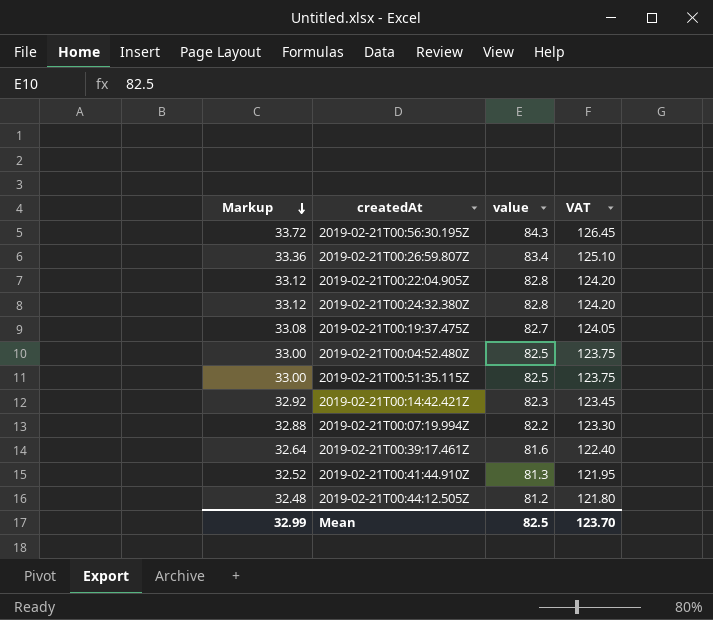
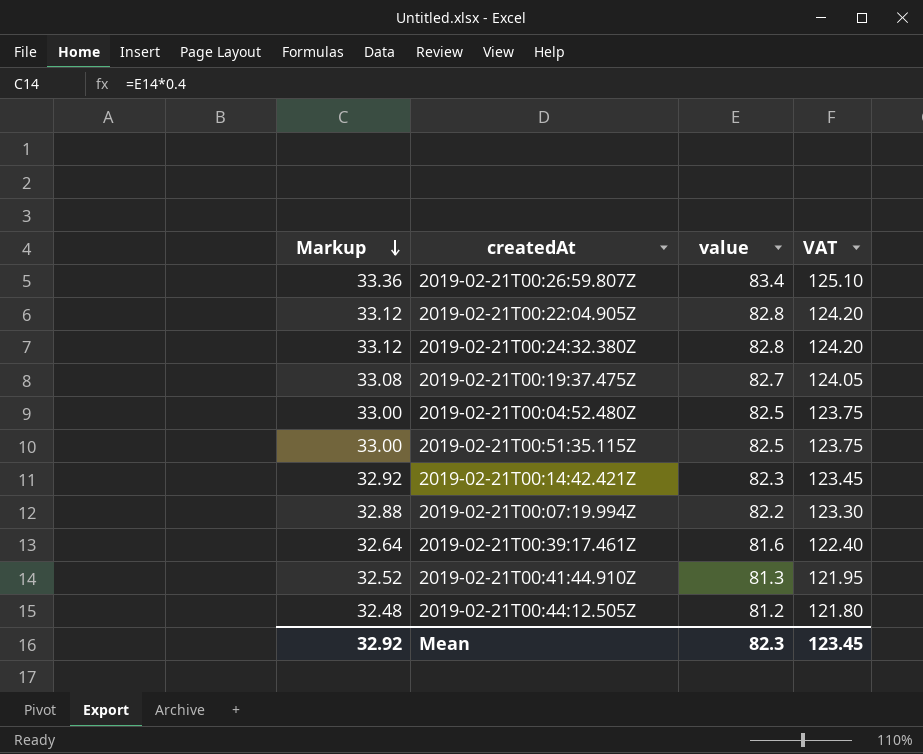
row 2019-02-21T00:56:30.195Z: 33.72 | 84.3 | 126.45 -> none
Mean | Markup: 32.99 -> 32.92
Mean | value: 82.5 -> 82.3
Mean | VAT: 123.70 -> 123.45

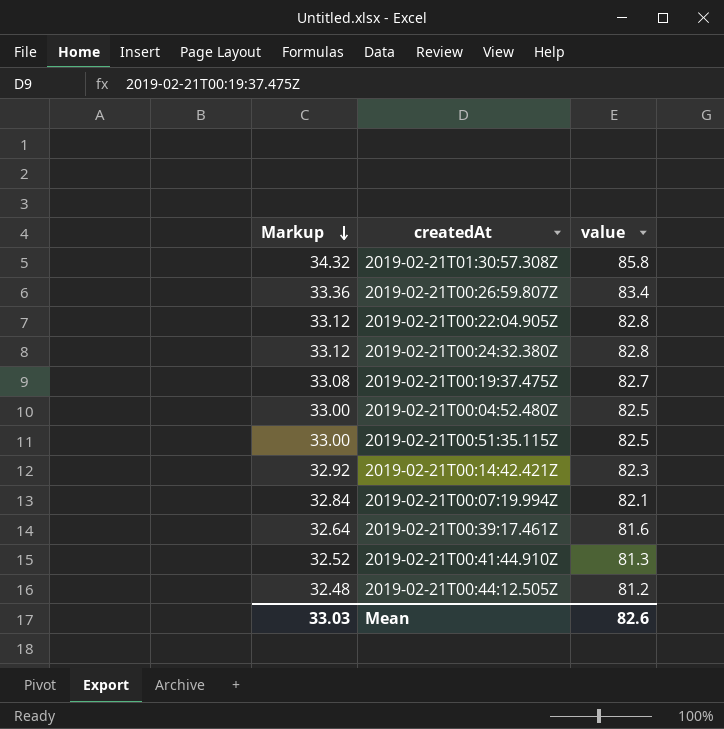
column VAT | formula: [value] * 1.5 -> none
row 2019-02-21T01:30:57.308Z: none -> 34.32 | 85.8
2019-02-21T00:07:19.994Z | Markup: 32.88 -> 32.84
2019-02-21T00:07:19.994Z | value: 82.2 -> 82.1
Mean | Markup: 32.92 -> 33.03
Mean | value: 82.3 -> 82.6

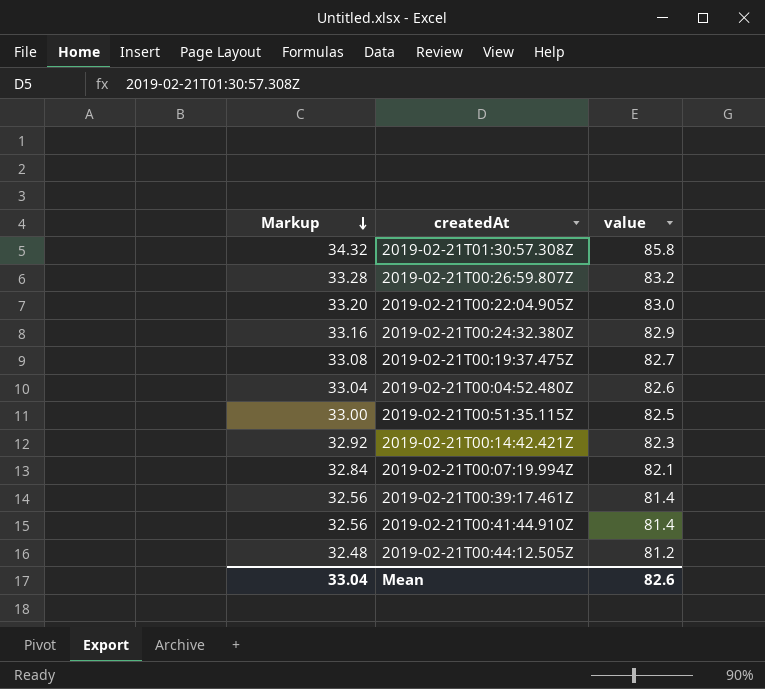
2019-02-21T00:26:59.807Z | Markup: 33.36 -> 33.28
2019-02-21T00:26:59.807Z | value: 83.4 -> 83.2
2019-02-21T00:22:04.905Z | Markup: 33.12 -> 33.20
2019-02-21T00:22:04.905Z | value: 82.8 -> 83.0
2019-02-21T00:24:32.380Z | Markup: 33.12 -> 33.16
2019-02-21T00:24:32.380Z | value: 82.8 -> 82.9
2019-02-21T00:04:52.480Z | Markup: 33.00 -> 33.04
2019-02-21T00:04:52.480Z | value: 82.5 -> 82.6
2019-02-21T00:39:17.461Z | Markup: 32.64 -> 32.56
2019-02-21T00:39:17.461Z | value: 81.6 -> 81.4
2019-02-21T00:41:44.910Z | Markup: 32.52 -> 32.56
2019-02-21T00:41:44.910Z | value: 81.3 -> 81.4
Mean | Markup: 33.03 -> 33.04

